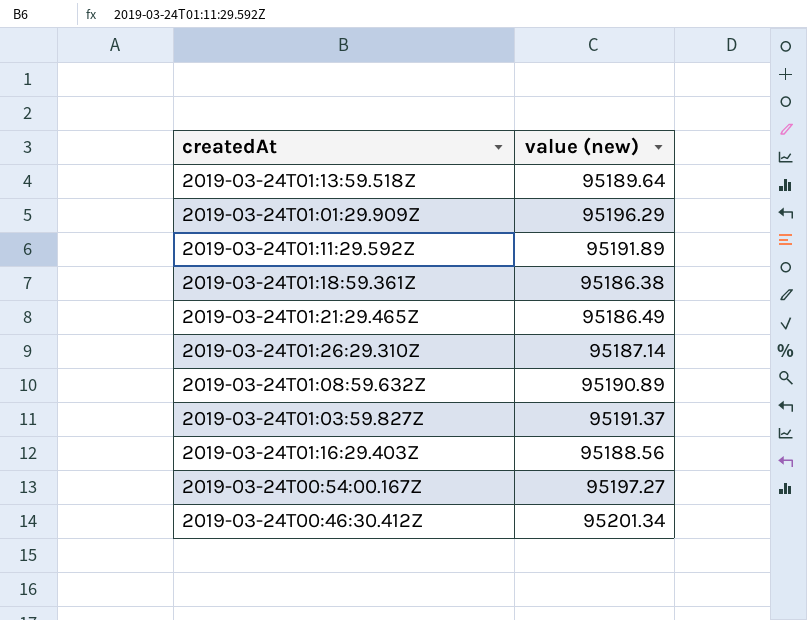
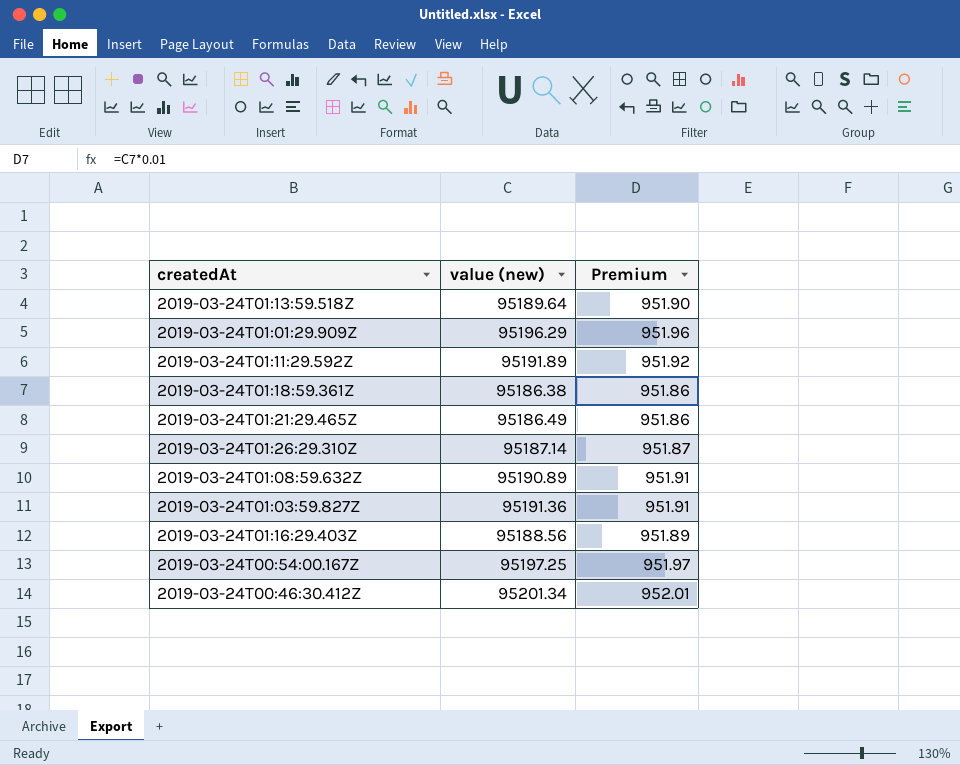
column Premium | formula: none -> [value (new)] * 0.01
2019-03-24T01:03:59.827Z | value (new): 95191.37 -> 95191.36
2019-03-24T00:54:00.167Z | value (new): 95197.27 -> 95197.25

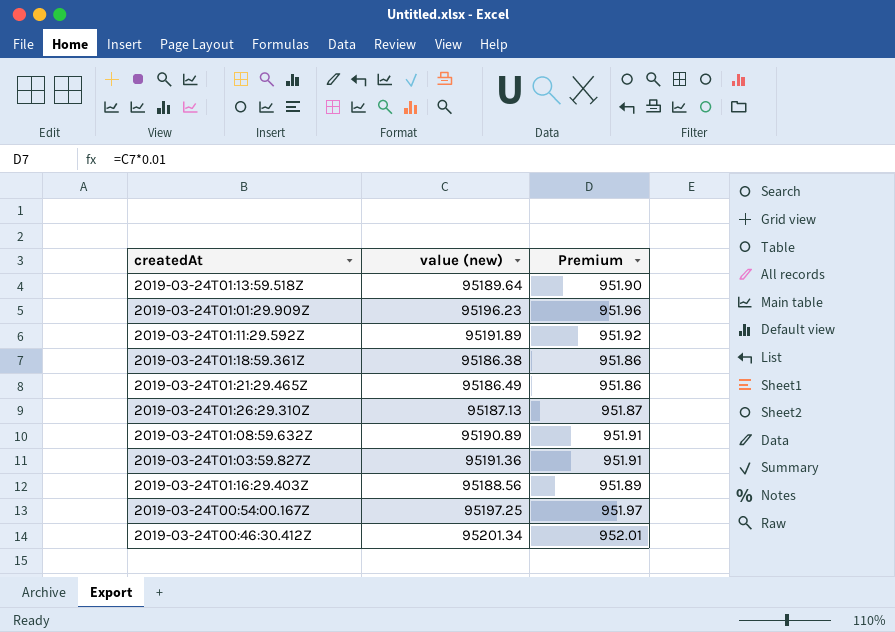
2019-03-24T01:01:29.909Z | value (new): 95196.29 -> 95196.23
2019-03-24T01:26:29.310Z | value (new): 95187.14 -> 95187.13

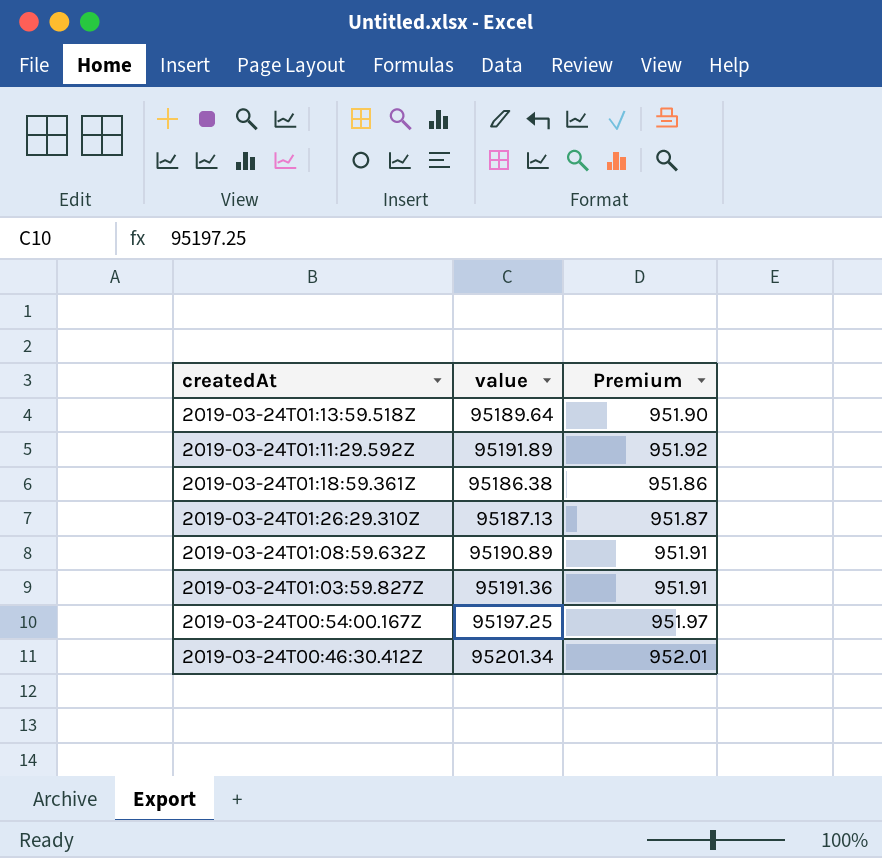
column name: value (new) -> value
row 2019-03-24T01:01:29.909Z: 95196.23 | 951.96 -> none
row 2019-03-24T01:21:29.465Z: 95186.49 | 951.86 -> none
row 2019-03-24T01:16:29.403Z: 95188.56 | 951.89 -> none

